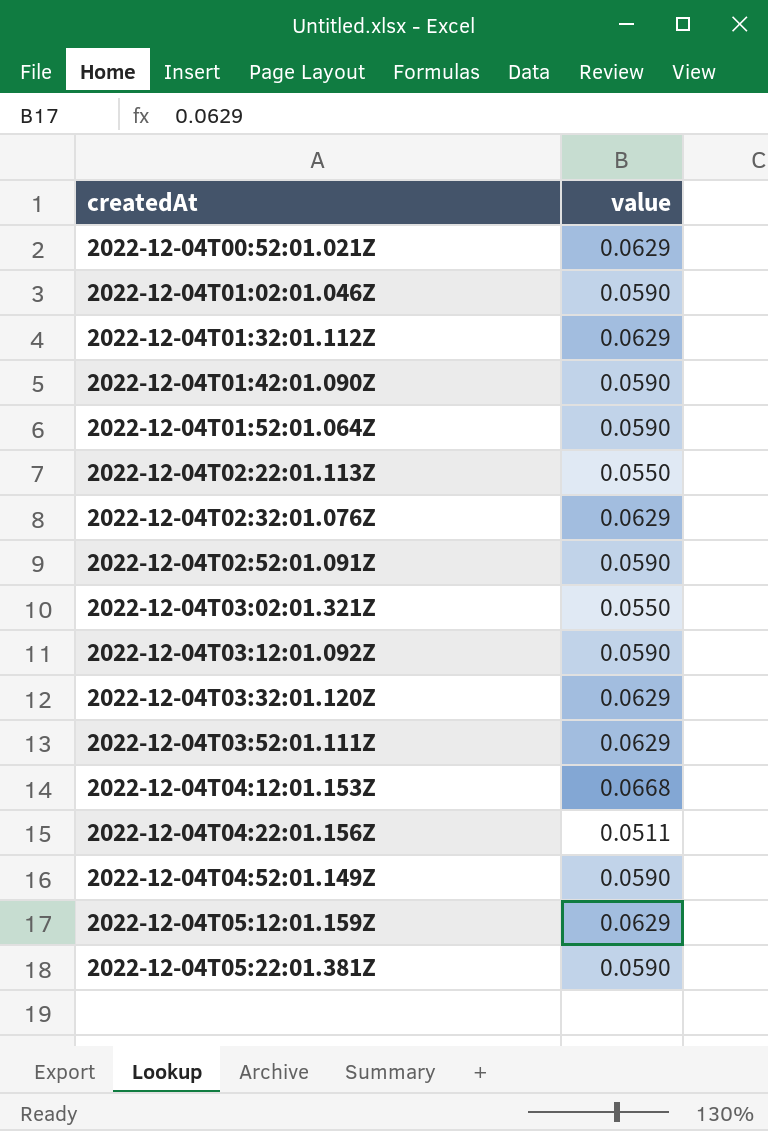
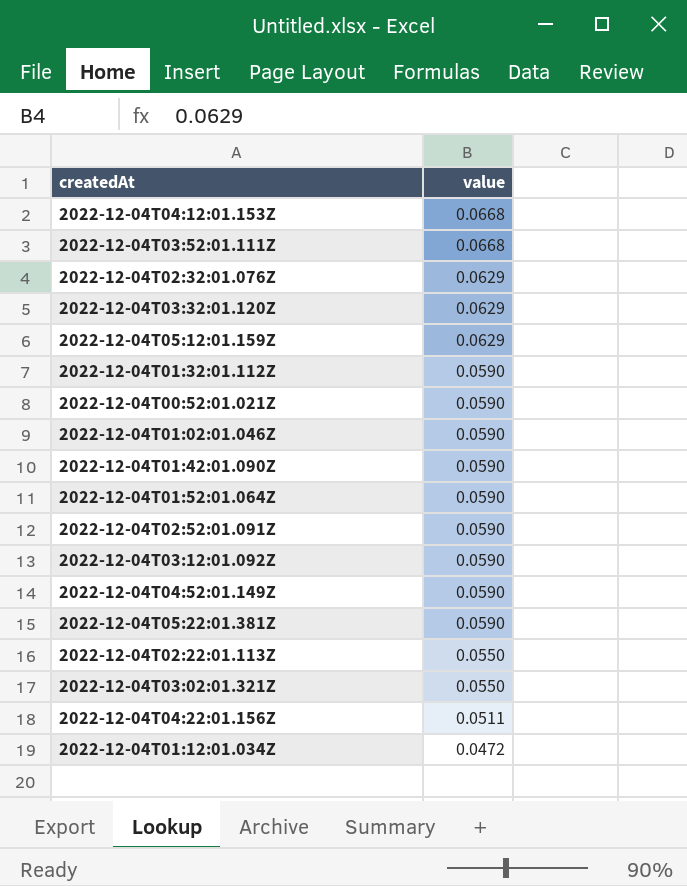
row order: createdAt ascending -> value descending
2022-12-04T03:52:01.111Z | value: 0.0629 -> 0.0668
2022-12-04T01:32:01.112Z | value: 0.0629 -> 0.0590
2022-12-04T00:52:01.021Z | value: 0.0629 -> 0.0590
row 2022-12-04T01:12:01.034Z: none -> 0.0472

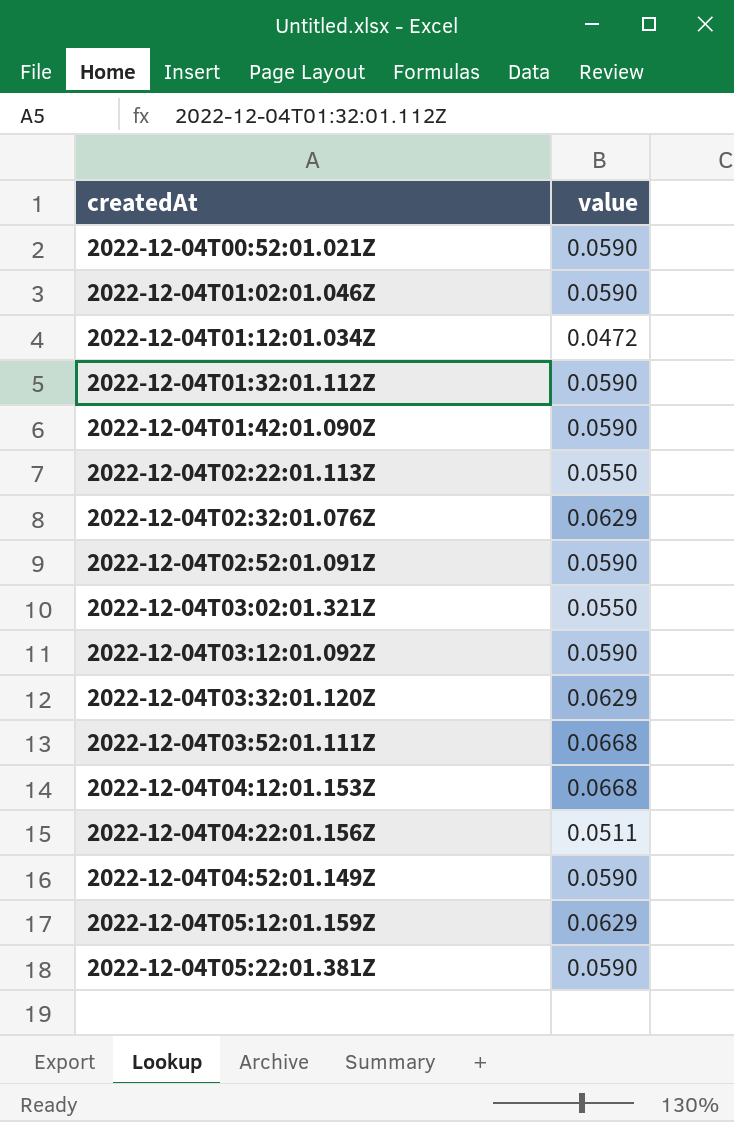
row order: value descending -> createdAt ascending
row 2022-12-04T01:52:01.064Z: 0.0590 -> none

